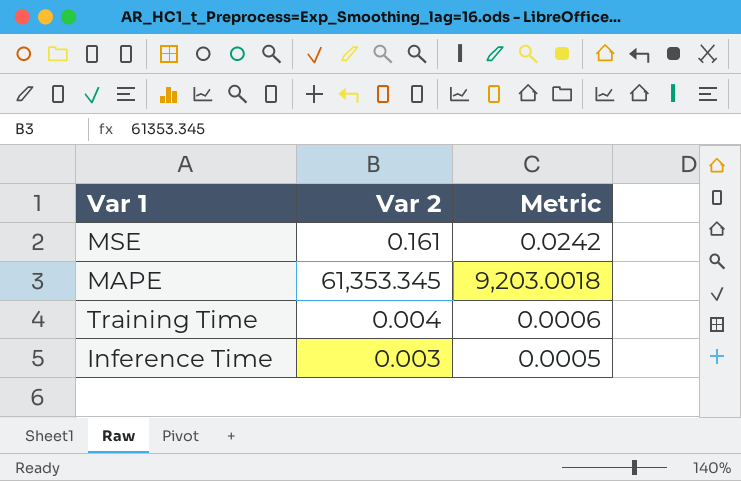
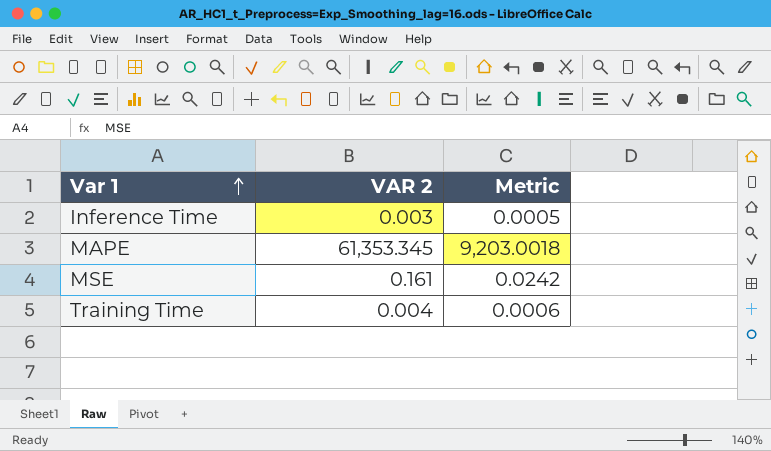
row order: none -> Var 1 ascending
column name: Var 2 -> VAR 2

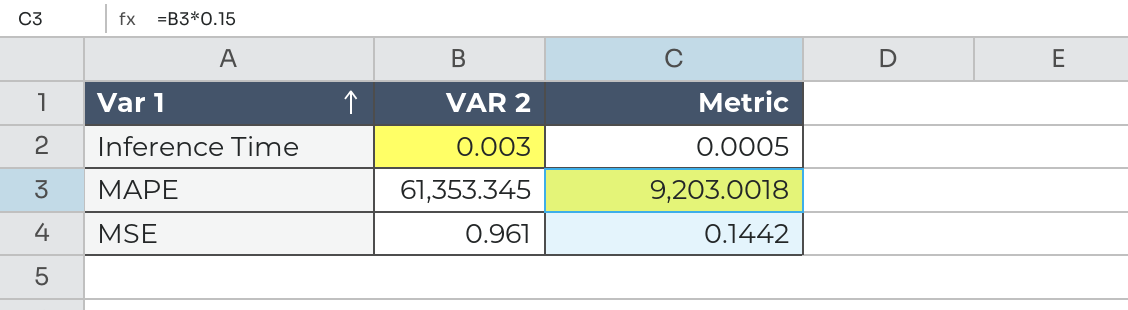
row Training Time: 0.004 | 0.0006 -> none
MSE | VAR 2: 0.161 -> 0.961
MSE | Metric: 0.0242 -> 0.1442

